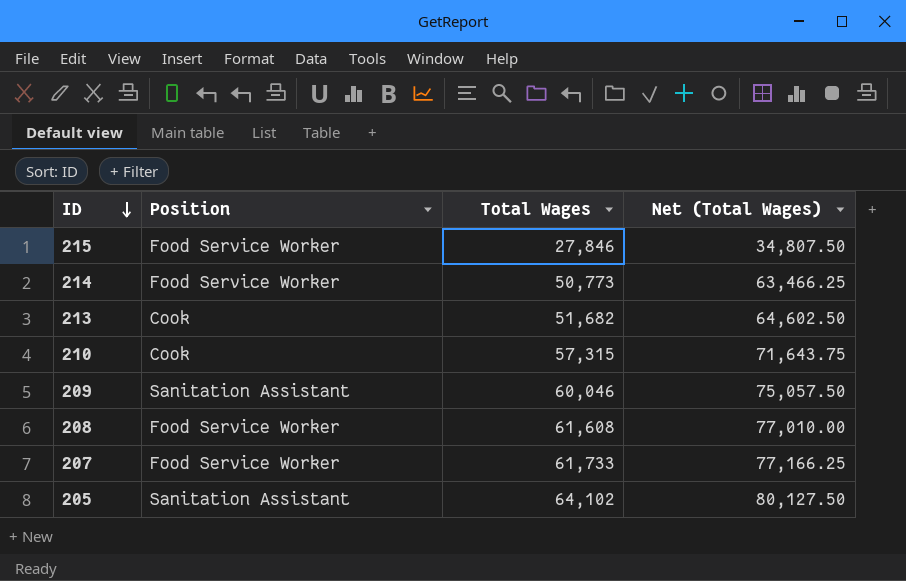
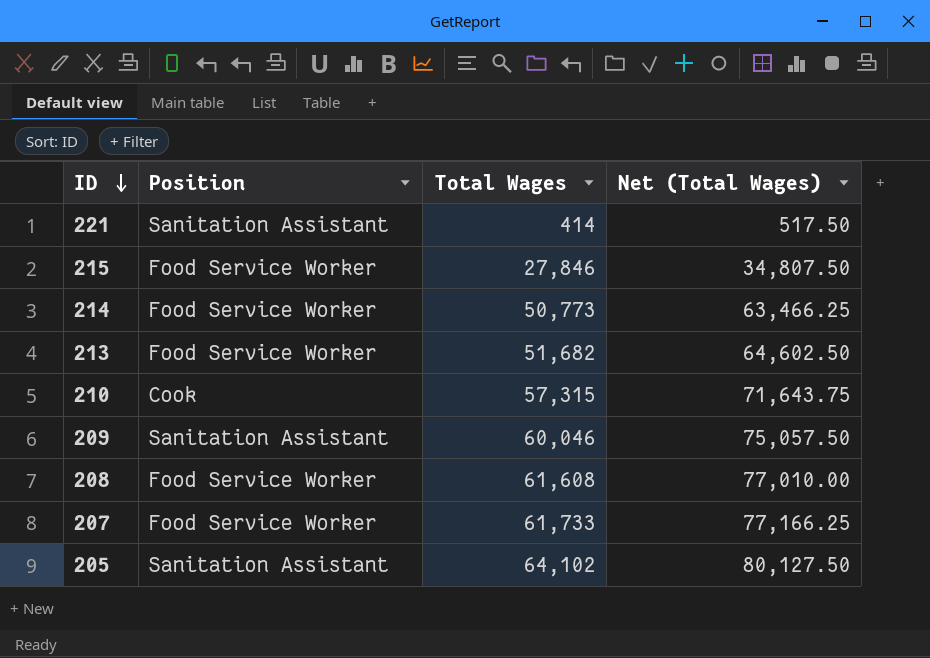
row 221: none -> Sanitation Assistant | 414 | 517.50
213 | Position: Cook -> Food Service Worker

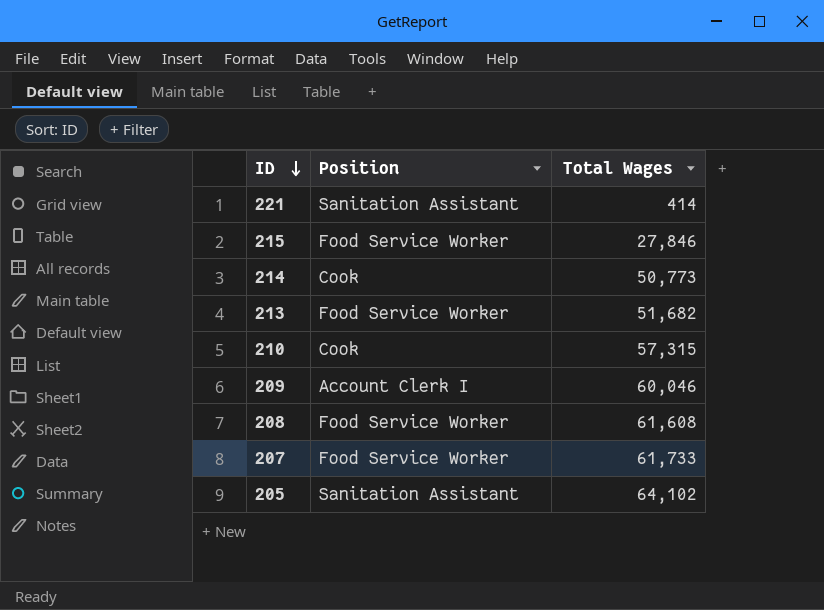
column Net (Total Wages) | formula: [Total Wages] * 1.25 -> none
214 | Position: Food Service Worker -> Cook
209 | Position: Sanitation Assistant -> Account Clerk I

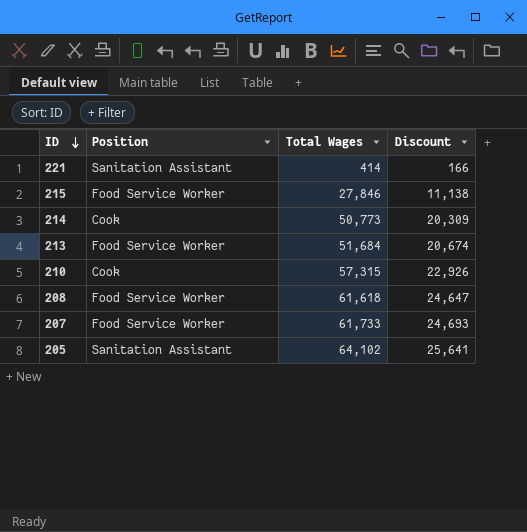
column Discount | formula: none -> [Total Wages] * 0.4
row 209: Account Clerk I | 60,046 -> none
213 | Total Wages: 51,682 -> 51,684
208 | Total Wages: 61,608 -> 61,618

